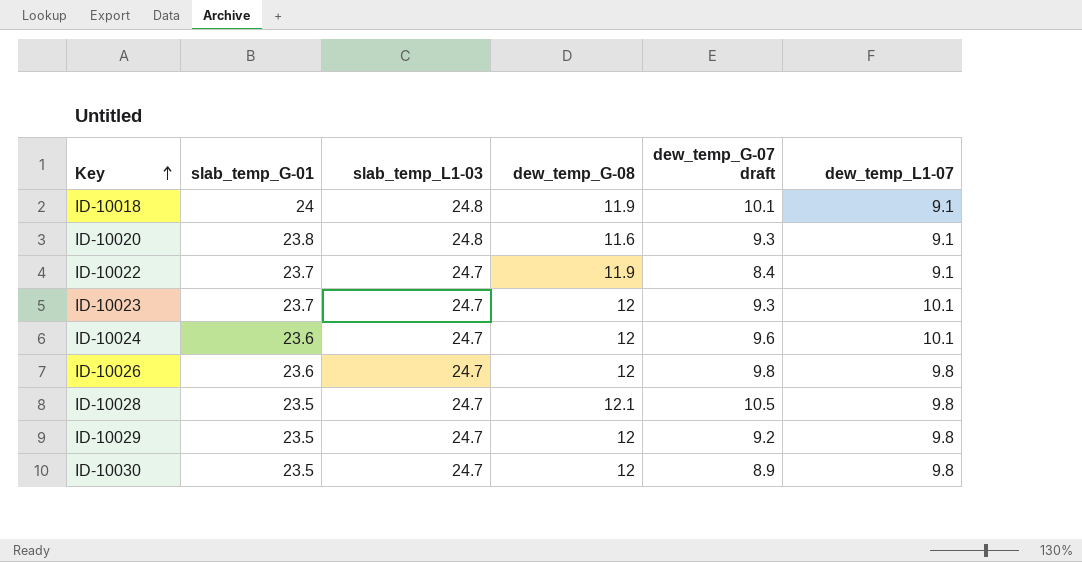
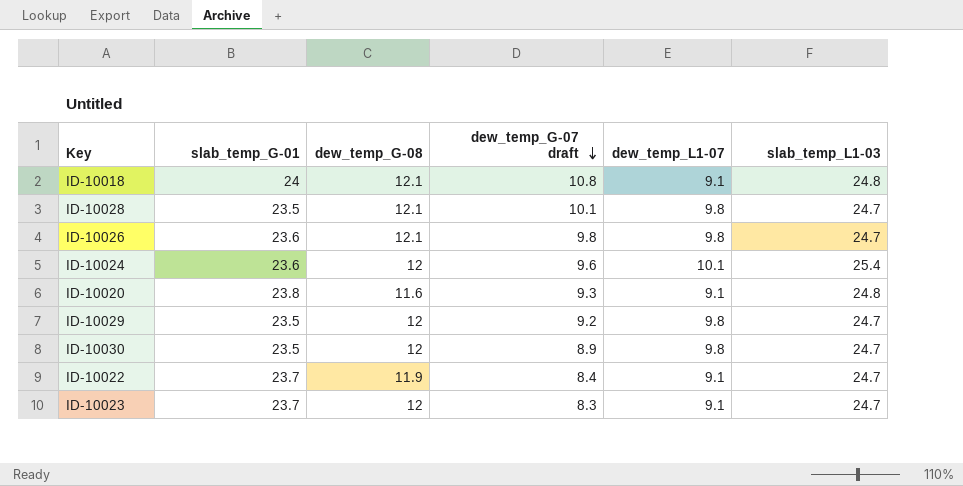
row order: Key ascending -> dew_temp_G-07 draft descending
column slab_temp_L1-03 | position: 3 -> 6
ID-10018 | dew_temp_G-08: 11.9 -> 12.1
ID-10018 | dew_temp_G-07 draft: 10.1 -> 10.8
ID-10028 | dew_temp_G-07 draft: 10.5 -> 10.1
ID-10026 | dew_temp_G-08: 12 -> 12.1
ID-10024 | slab_temp_L1-03: 24.7 -> 25.4
ID-10023 | dew_temp_G-07 draft: 9.3 -> 8.3
ID-10023 | dew_temp_L1-07: 10.1 -> 9.1

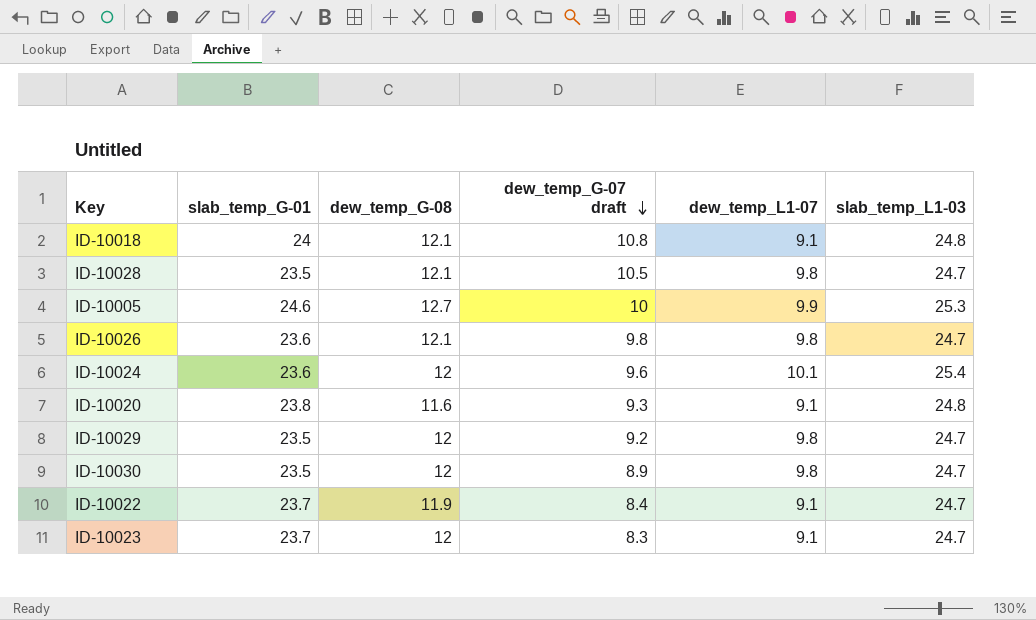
ID-10028 | dew_temp_G-07 draft: 10.1 -> 10.5
row ID-10005: none -> 24.6 | 12.7 | 10 | 9.9 | 25.3

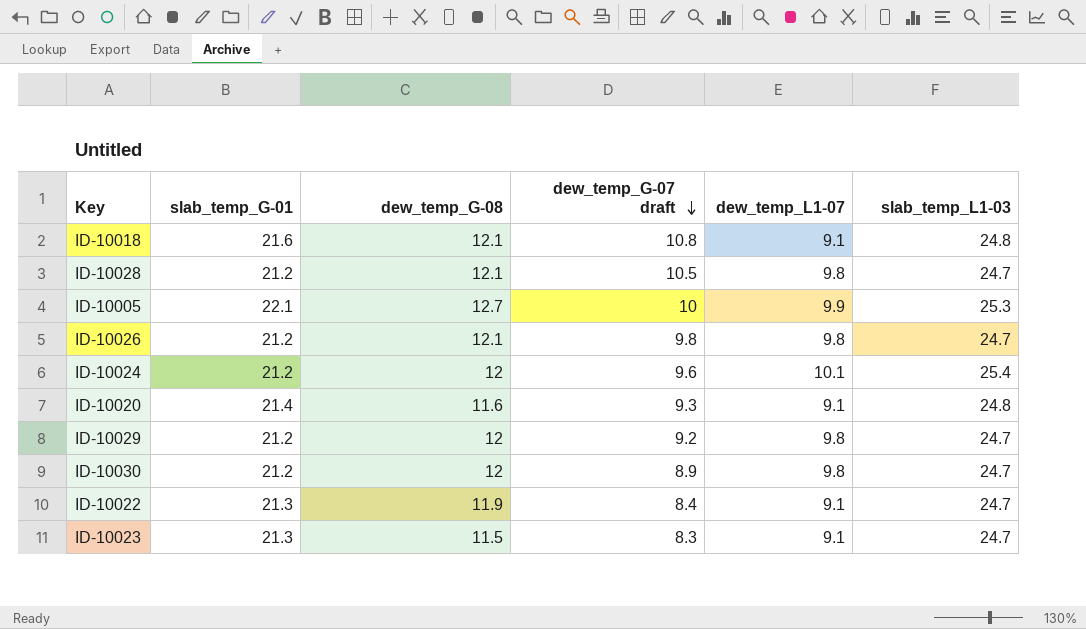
ID-10018 | slab_temp_G-01: 24 -> 21.6
ID-10028 | slab_temp_G-01: 23.5 -> 21.2
ID-10005 | slab_temp_G-01: 24.6 -> 22.1
ID-10026 | slab_temp_G-01: 23.6 -> 21.2
ID-10024 | slab_temp_G-01: 23.6 -> 21.2
ID-10020 | slab_temp_G-01: 23.8 -> 21.4
ID-10029 | slab_temp_G-01: 23.5 -> 21.2
ID-10030 | slab_temp_G-01: 23.5 -> 21.2
ID-10022 | slab_temp_G-01: 23.7 -> 21.3
ID-10023 | slab_temp_G-01: 23.7 -> 21.3
ID-10023 | dew_temp_G-08: 12 -> 11.5

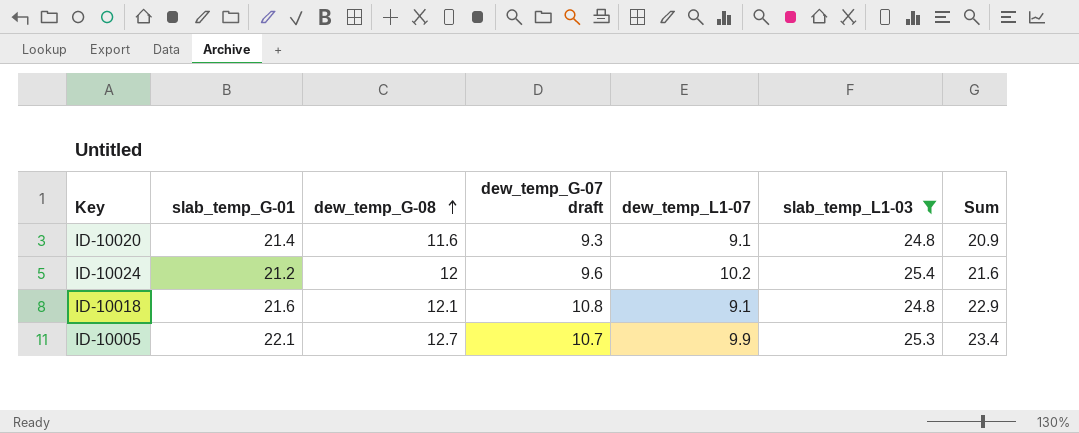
filter: none -> slab_temp_L1-03 != 24.7
row order: dew_temp_G-07 draft descending -> dew_temp_G-08 ascending
column Sum | formula: none -> [dew_temp_G-08] + [dew_temp_G-07 draft]
ID-10024 | dew_temp_L1-07: 10.1 -> 10.2
ID-10005 | dew_temp_G-07 draft: 10 -> 10.7

